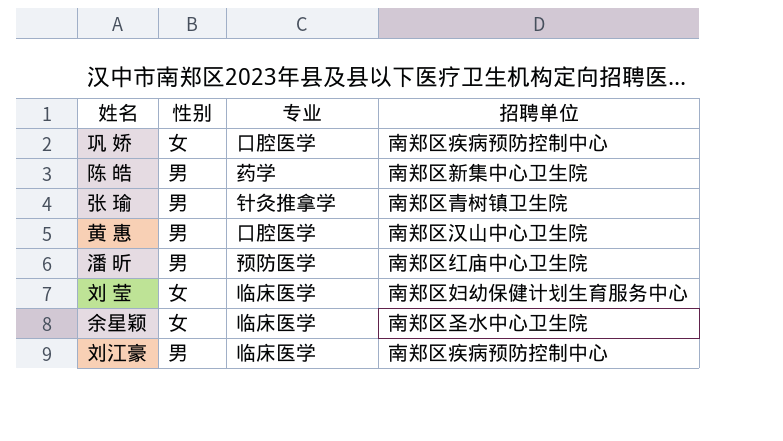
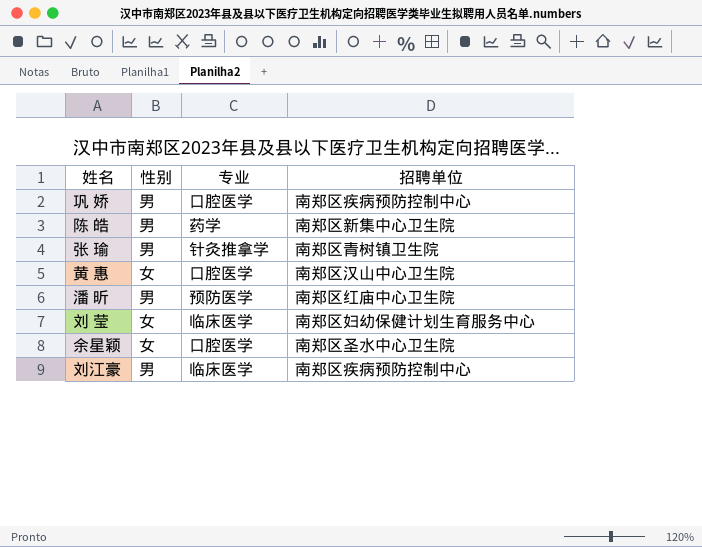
巩 娇 | 性别: 女 -> 男
黄 惠 | 性别: 男 -> 女
余星颖 | 专业: 临床医学 -> 口腔医学

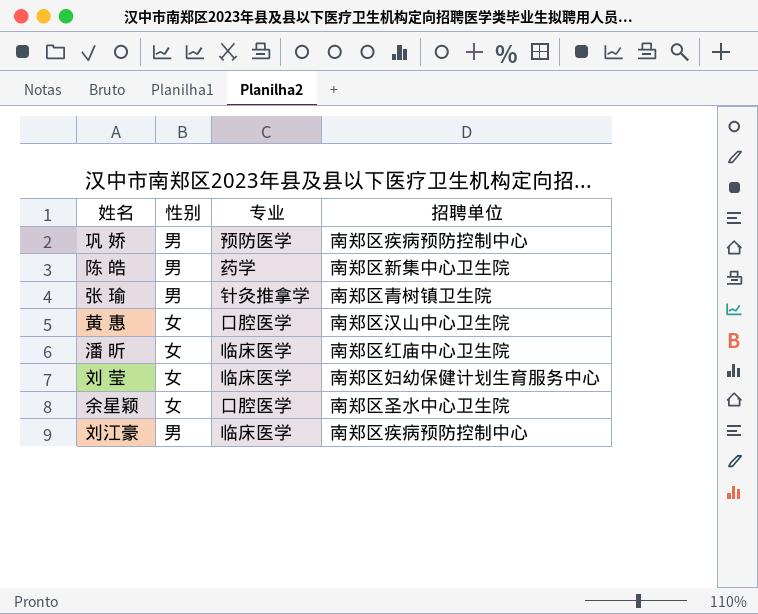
巩 娇 | 专业: 口腔医学 -> 预防医学
潘 昕 | 性别: 男 -> 女
潘 昕 | 专业: 预防医学 -> 临床医学

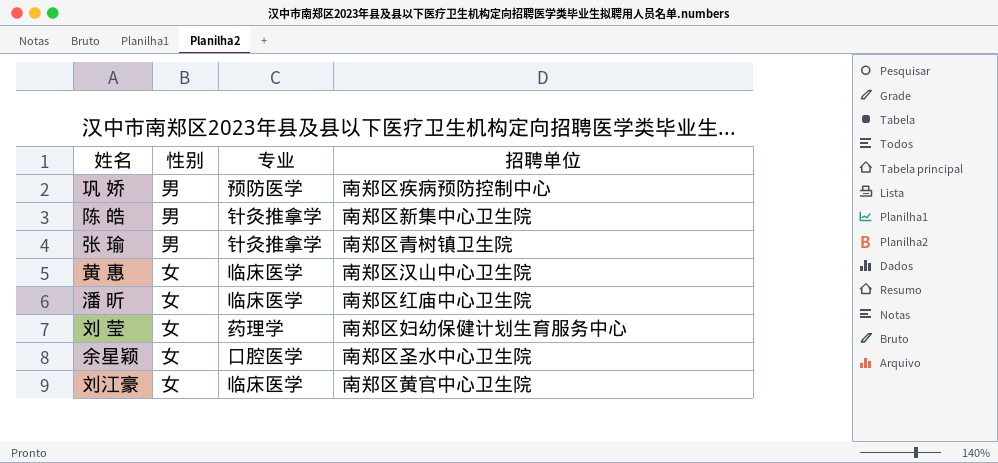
陈 皓 | 专业: 药学 -> 针灸推拿学
黄 惠 | 专业: 口腔医学 -> 临床医学
刘 莹 | 专业: 临床医学 -> 药理学
刘江豪 | 性别: 男 -> 女
刘江豪 | 招聘单位: 南郑区疾病预防控制中心 -> 南郑区黄官中心卫生院

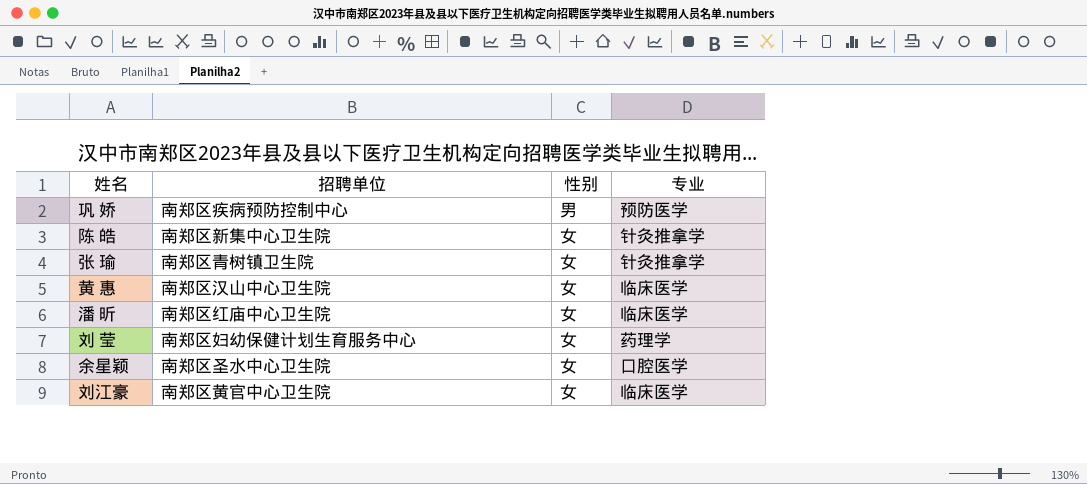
column 招聘单位 | position: 4 -> 2
陈 皓 | 性别: 男 -> 女
张 瑜 | 性别: 男 -> 女

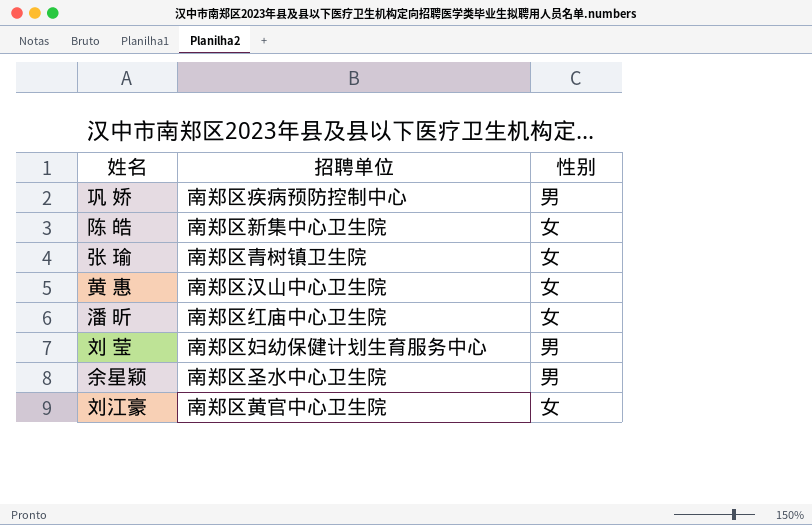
column 专业 | position: 4 -> none
刘 莹 | 性别: 女 -> 男
余星颖 | 性别: 女 -> 男

